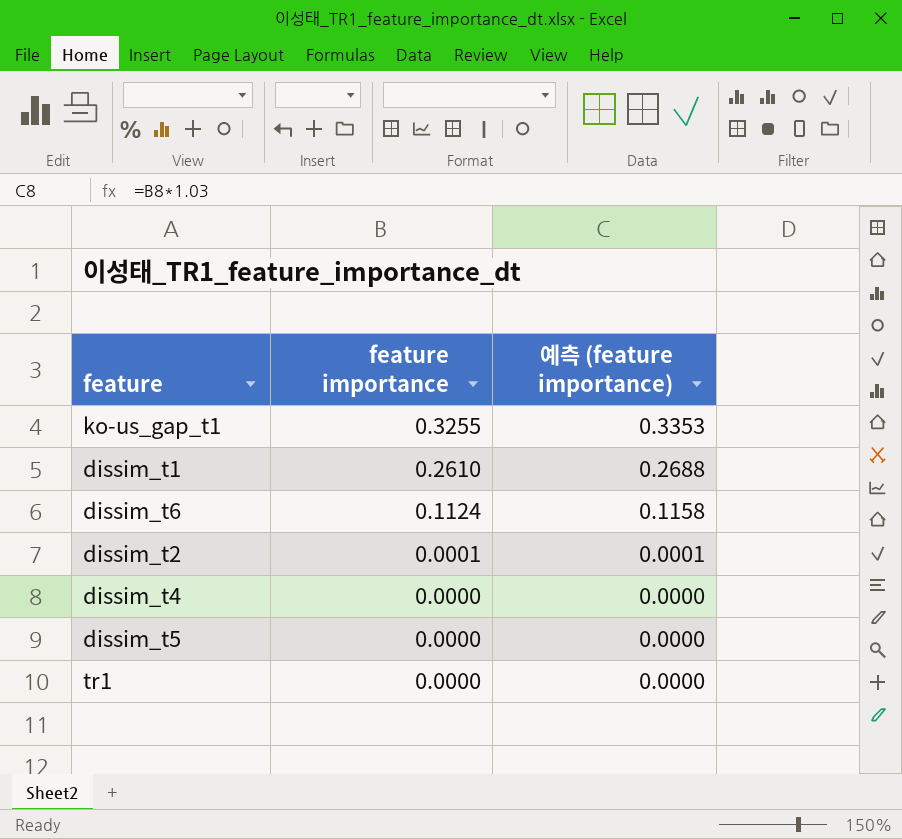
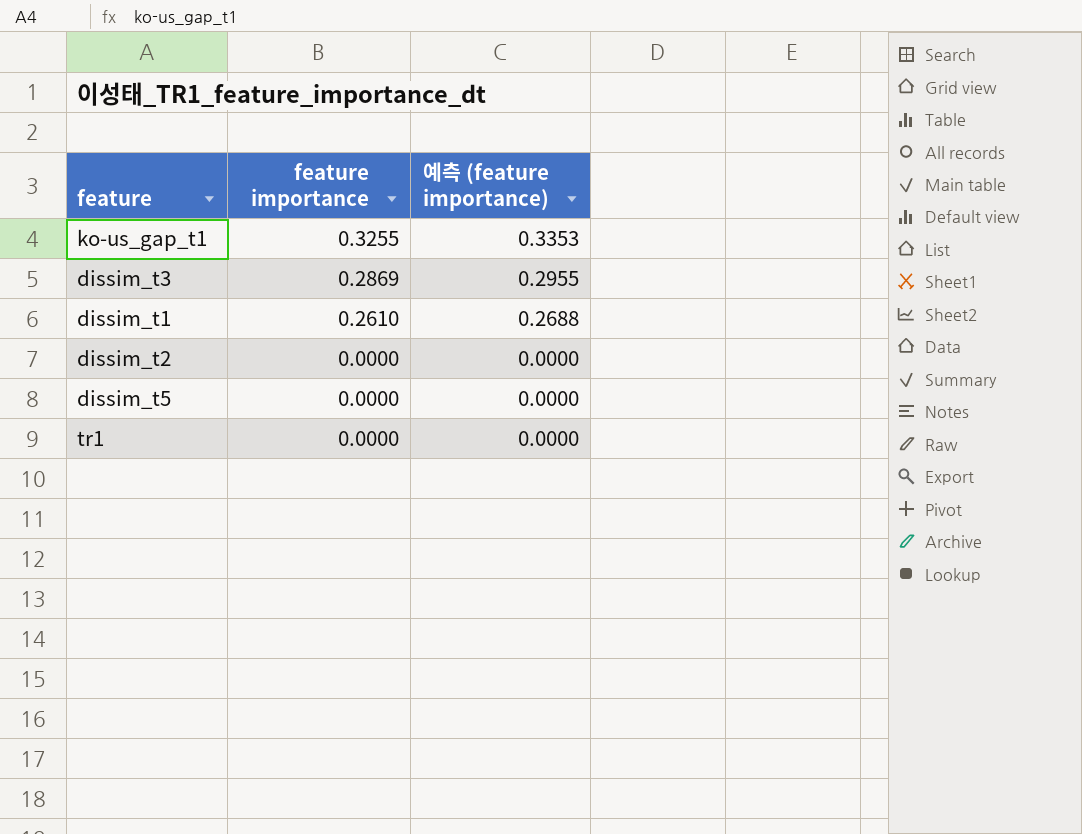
row dissim_t6: 0.1124 | 0.1158 -> none
row dissim_t4: 0.0000 | 0.0000 -> none
row dissim_t3: none -> 0.2869 | 0.2955
dissim_t2 | feature importance: 0.0001 -> 0.0000
dissim_t2 | 예측 (feature importance): 0.0001 -> 0.0000

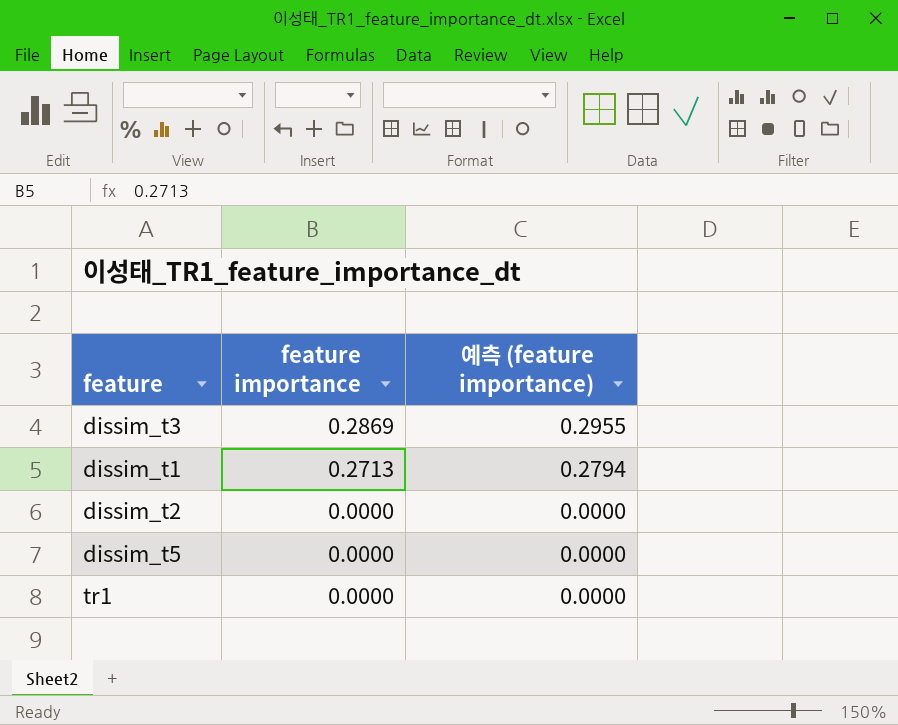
row ko-us_gap_t1: 0.3255 | 0.3353 -> none
dissim_t1 | feature importance: 0.2610 -> 0.2713
dissim_t1 | 예측 (feature importance): 0.2688 -> 0.2794

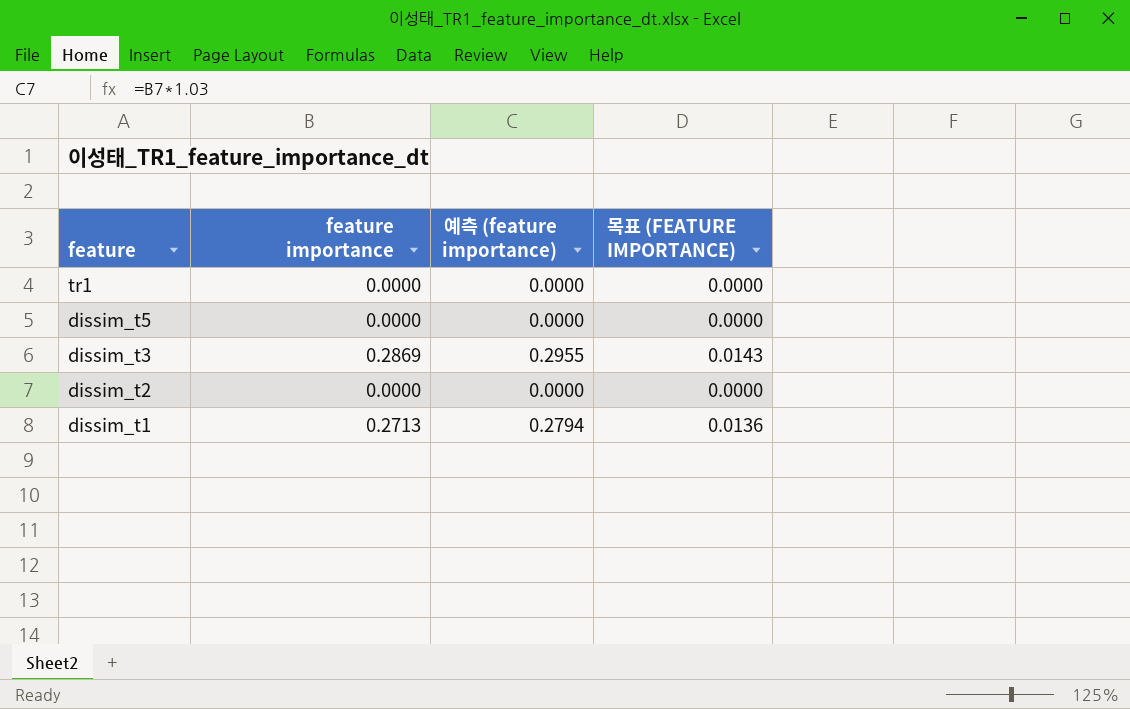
row order: feature importance descending -> feature descending
column 목표 (FEATURE IMPORTANCE) | formula: none -> [feature importance] * 0.05

